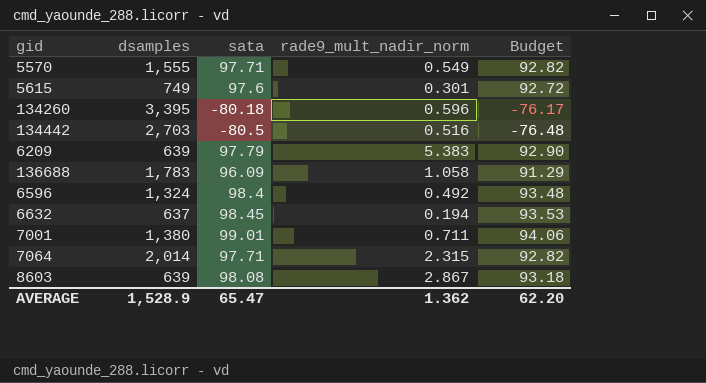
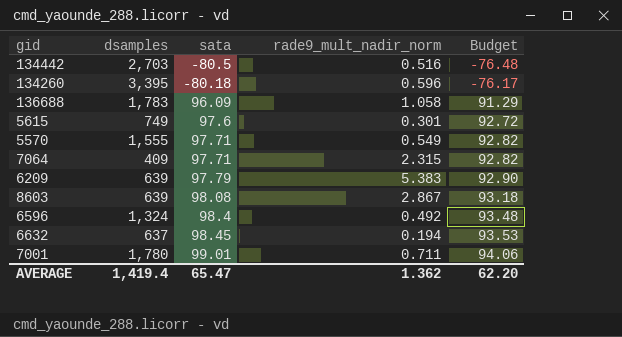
row order: none -> sata ascending
7064 | dsamples: 2,014 -> 409
7001 | dsamples: 1,380 -> 1,780
AVERAGE | dsamples: 1,528.9 -> 1,419.4

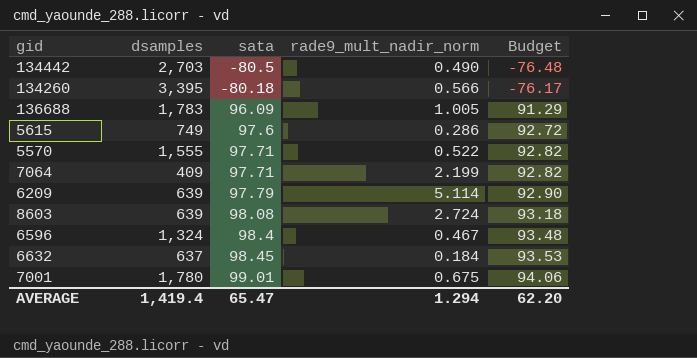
134442 | rade9_mult_nadir_norm: 0.516 -> 0.490
134260 | rade9_mult_nadir_norm: 0.596 -> 0.566
136688 | rade9_mult_nadir_norm: 1.058 -> 1.005
5615 | rade9_mult_nadir_norm: 0.301 -> 0.286
5570 | rade9_mult_nadir_norm: 0.549 -> 0.522
7064 | rade9_mult_nadir_norm: 2.315 -> 2.199
6209 | rade9_mult_nadir_norm: 5.383 -> 5.114
8603 | rade9_mult_nadir_norm: 2.867 -> 2.724
6596 | rade9_mult_nadir_norm: 0.492 -> 0.467
6632 | rade9_mult_nadir_norm: 0.194 -> 0.184
7001 | rade9_mult_nadir_norm: 0.711 -> 0.675
AVERAGE | rade9_mult_nadir_norm: 1.362 -> 1.294

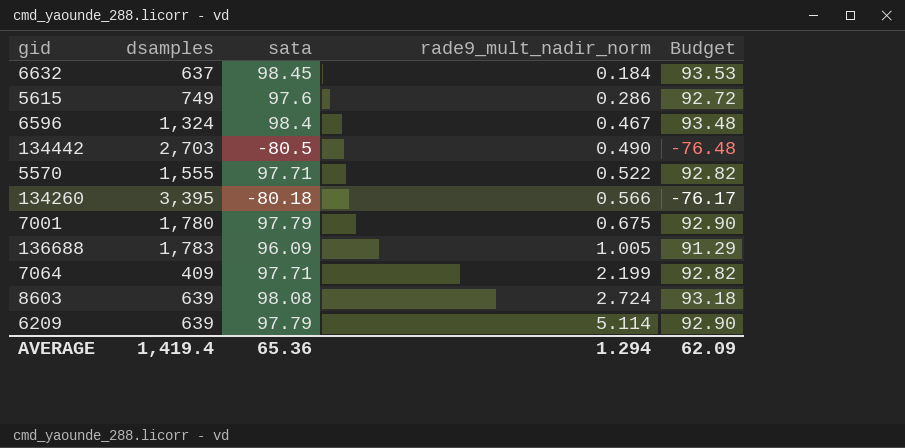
row order: sata ascending -> rade9_mult_nadir_norm ascending
7001 | sata: 99.01 -> 97.79
7001 | Budget: 94.06 -> 92.90
AVERAGE | sata: 65.47 -> 65.36
AVERAGE | Budget: 62.20 -> 62.09

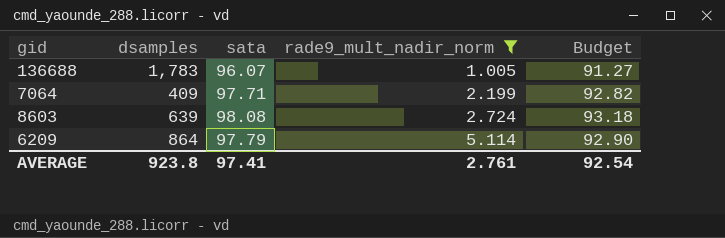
filter: none -> rade9_mult_nadir_norm >= 1.005
136688 | sata: 96.09 -> 96.07
136688 | Budget: 91.29 -> 91.27
6209 | dsamples: 639 -> 864
AVERAGE | dsamples: 1,419.4 -> 923.8
AVERAGE | sata: 65.36 -> 97.41
AVERAGE | rade9_mult_nadir_norm: 1.294 -> 2.761
AVERAGE | Budget: 62.09 -> 92.54

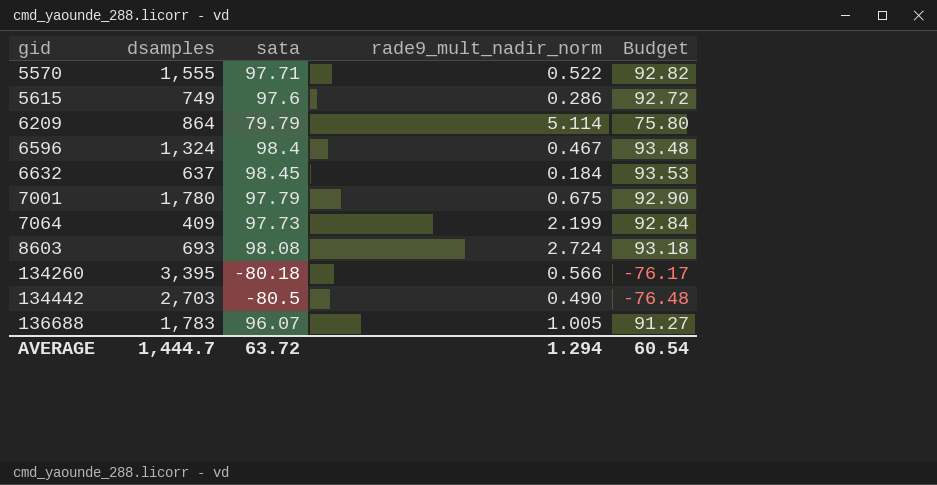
filter: rade9_mult_nadir_norm >= 1.005 -> none
row order: rade9_mult_nadir_norm ascending -> gid ascending
6209 | sata: 97.79 -> 79.79
6209 | Budget: 92.90 -> 75.80
7064 | sata: 97.71 -> 97.73
7064 | Budget: 92.82 -> 92.84
8603 | dsamples: 639 -> 693
AVERAGE | dsamples: 923.8 -> 1,444.7
AVERAGE | sata: 97.41 -> 63.72
AVERAGE | rade9_mult_nadir_norm: 2.761 -> 1.294
AVERAGE | Budget: 92.54 -> 60.54

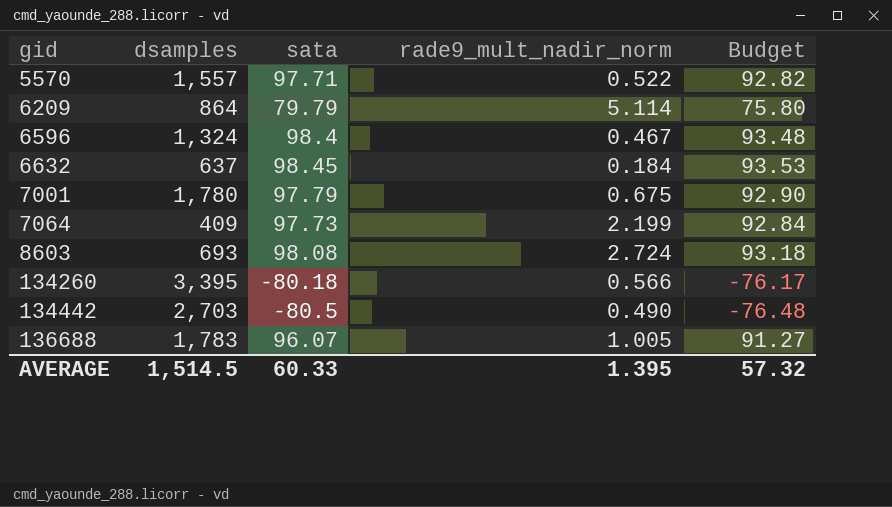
row 5615: 749 | 97.6 | 0.286 | 92.72 -> none
5570 | dsamples: 1,555 -> 1,557
AVERAGE | dsamples: 1,444.7 -> 1,514.5
AVERAGE | sata: 63.72 -> 60.33
AVERAGE | rade9_mult_nadir_norm: 1.294 -> 1.395
AVERAGE | Budget: 60.54 -> 57.32

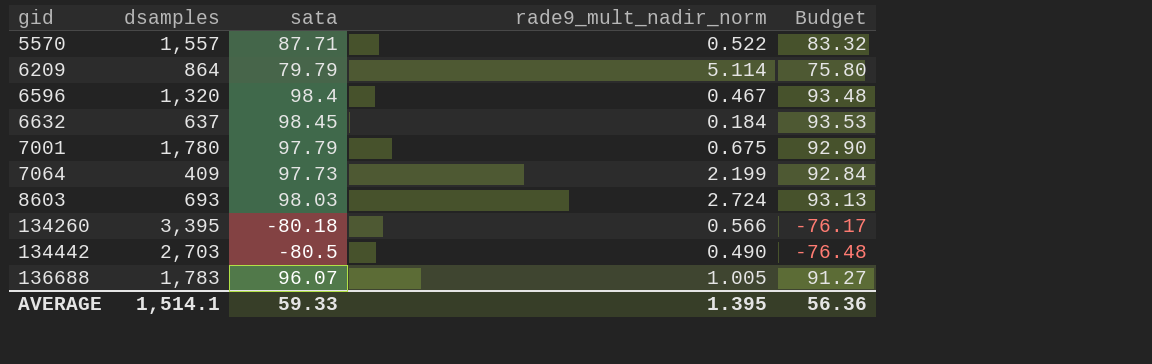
5570 | sata: 97.71 -> 87.71
5570 | Budget: 92.82 -> 83.32
6596 | dsamples: 1,324 -> 1,320
8603 | sata: 98.08 -> 98.03
8603 | Budget: 93.18 -> 93.13
AVERAGE | dsamples: 1,514.5 -> 1,514.1
AVERAGE | sata: 60.33 -> 59.33
AVERAGE | Budget: 57.32 -> 56.36

